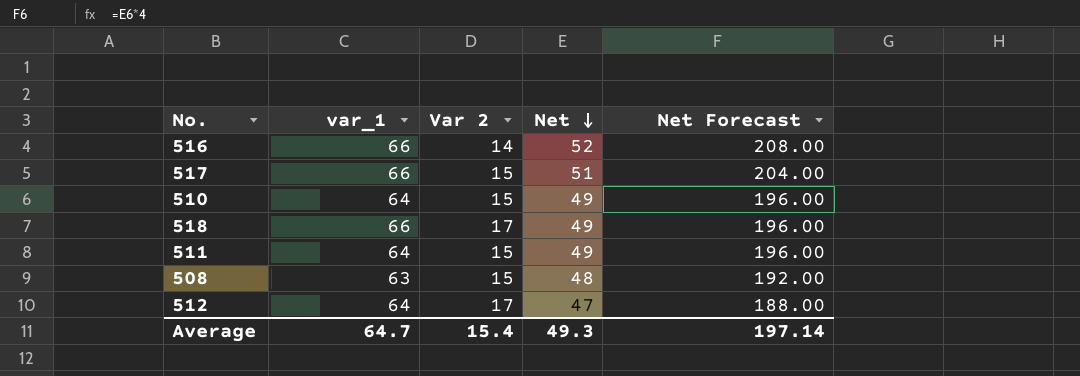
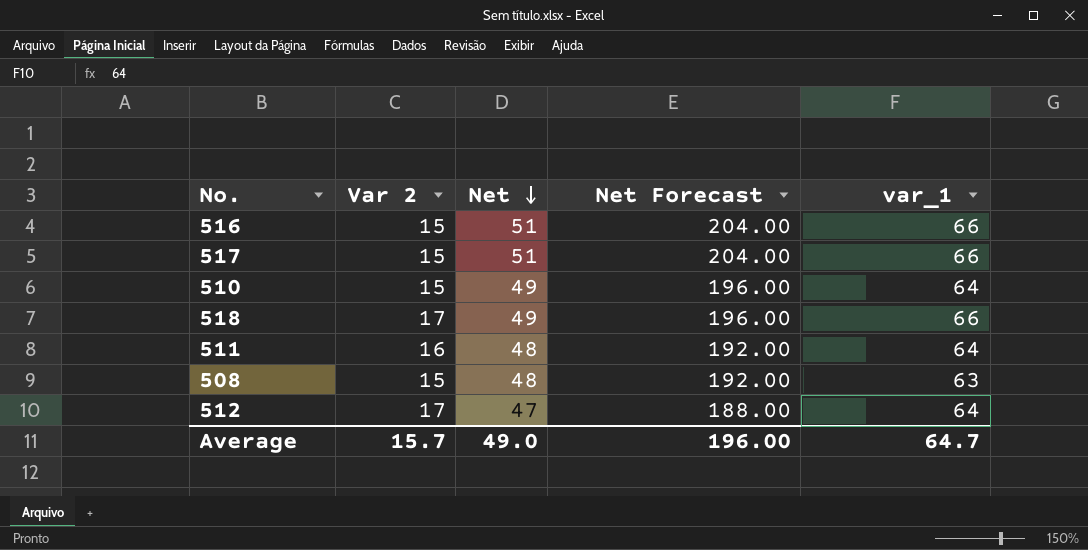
column var_1 | position: 2 -> 5
516 | Var 2: 14 -> 15
516 | Net: 52 -> 51
516 | Net Forecast: 208.00 -> 204.00
511 | Var 2: 15 -> 16
511 | Net: 49 -> 48
511 | Net Forecast: 196.00 -> 192.00
Average | Var 2: 15.4 -> 15.7
Average | Net: 49.3 -> 49.0
Average | Net Forecast: 197.14 -> 196.00

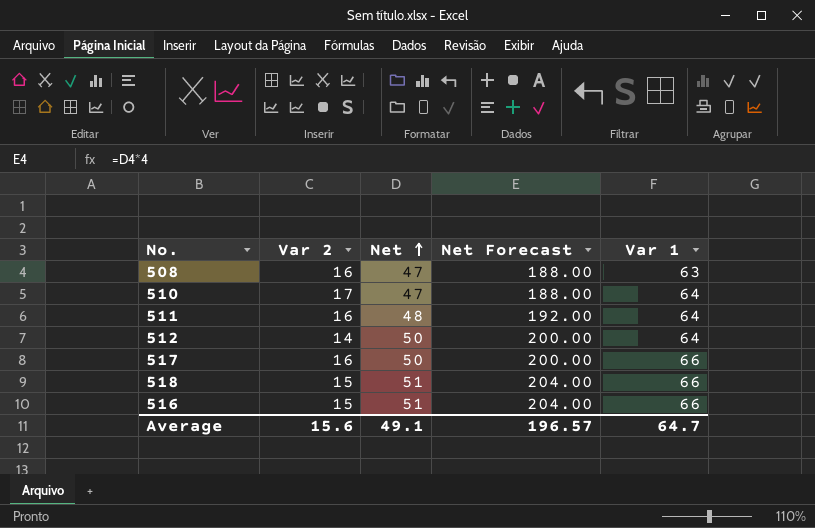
row order: Net descending -> Net ascending
column name: var_1 -> Var 1
508 | Var 2: 15 -> 16
508 | Net: 48 -> 47
508 | Net Forecast: 192.00 -> 188.00
510 | Var 2: 15 -> 17
510 | Net: 49 -> 47
510 | Net Forecast: 196.00 -> 188.00
512 | Var 2: 17 -> 14
512 | Net: 47 -> 50
512 | Net Forecast: 188.00 -> 200.00
517 | Var 2: 15 -> 16
517 | Net: 51 -> 50
517 | Net Forecast: 204.00 -> 200.00
518 | Var 2: 17 -> 15
518 | Net: 49 -> 51
518 | Net Forecast: 196.00 -> 204.00
Average | Var 2: 15.7 -> 15.6
Average | Net: 49.0 -> 49.1
Average | Net Forecast: 196.00 -> 196.57

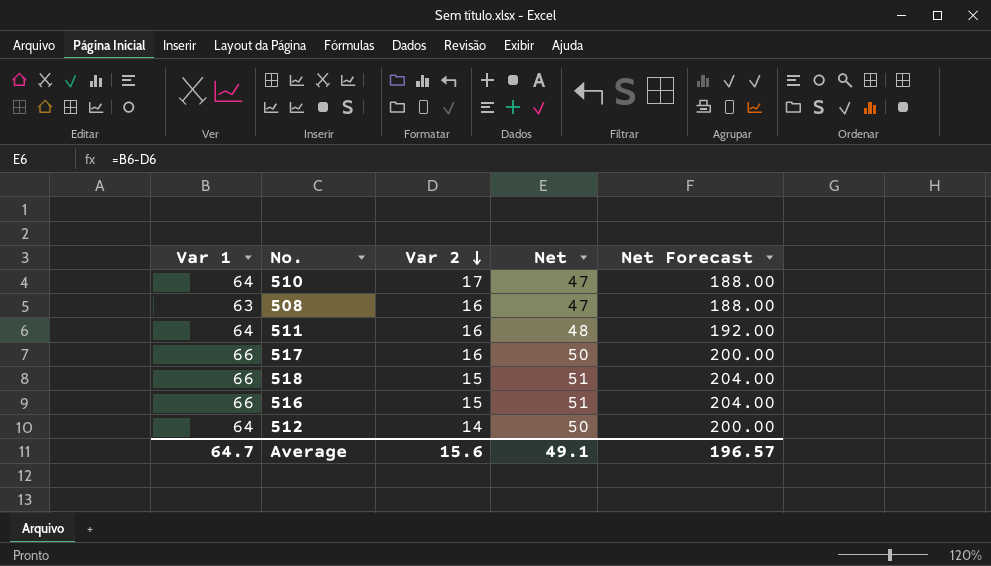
row order: Net ascending -> Var 2 descending
column Var 1 | position: 5 -> 1

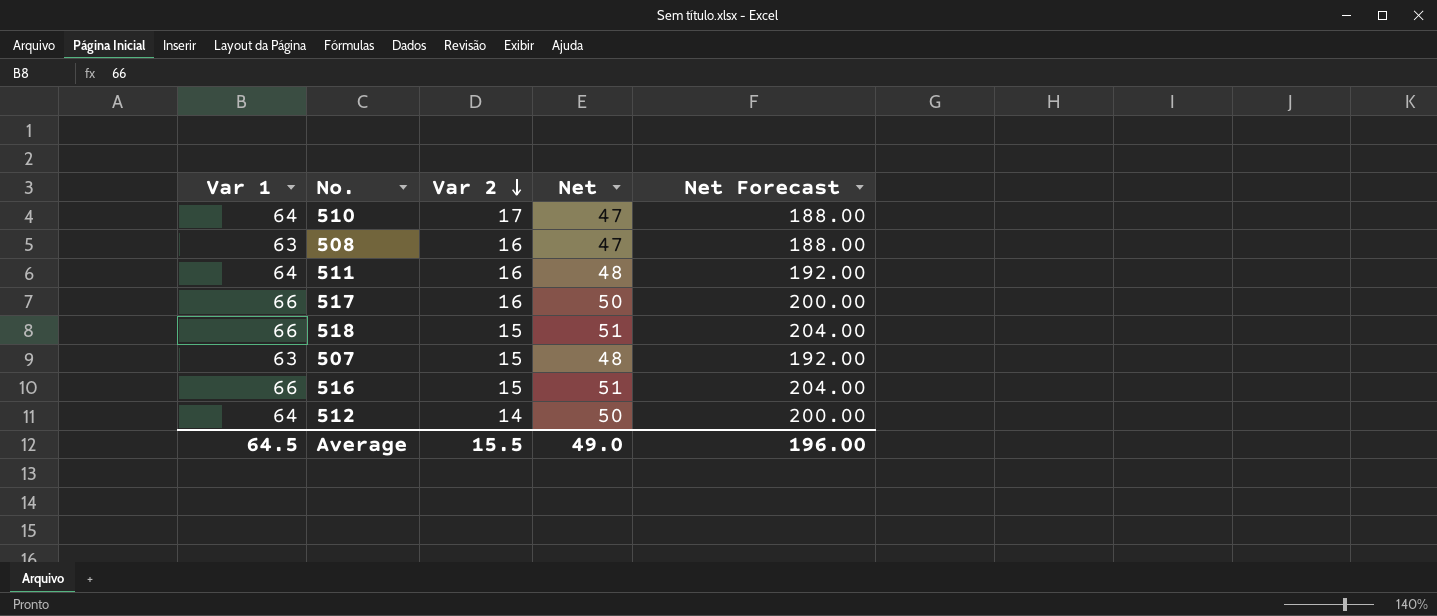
row 507: none -> 63 | 15 | 48 | 192.00
Average | Var 1: 64.7 -> 64.5
Average | Var 2: 15.6 -> 15.5
Average | Net: 49.1 -> 49.0
Average | Net Forecast: 196.57 -> 196.00

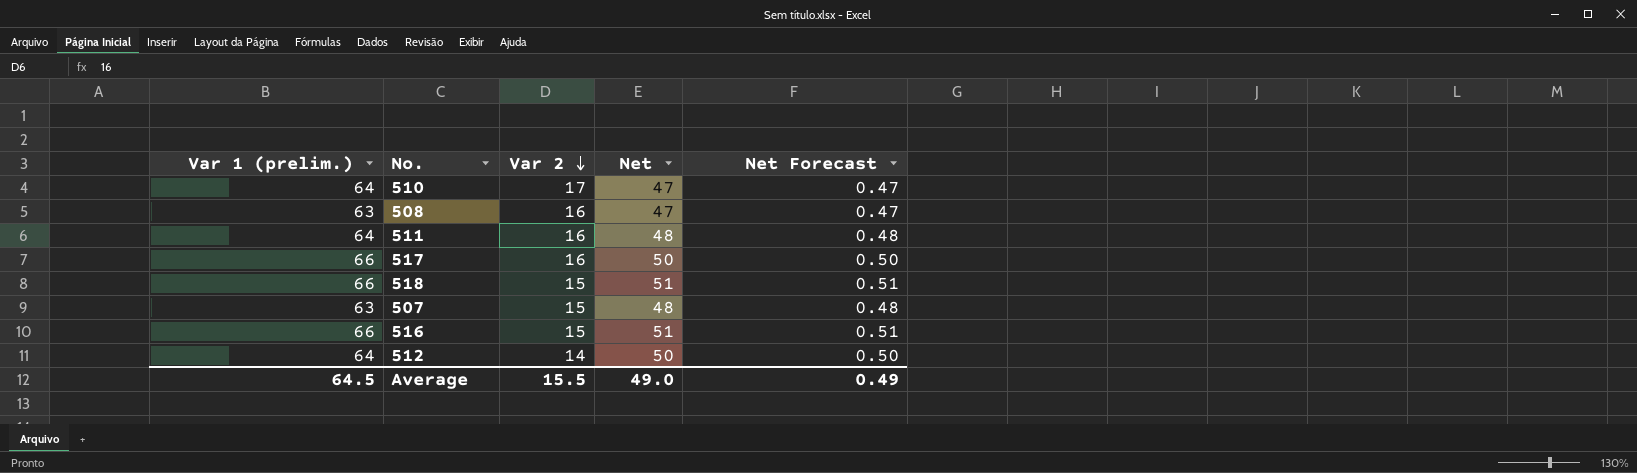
column name: Var 1 -> Var 1 (prelim.)
column Net Forecast | formula: [Net] * 4 -> [Net] * 0.01
Average | Net Forecast: 196.00 -> 0.49

